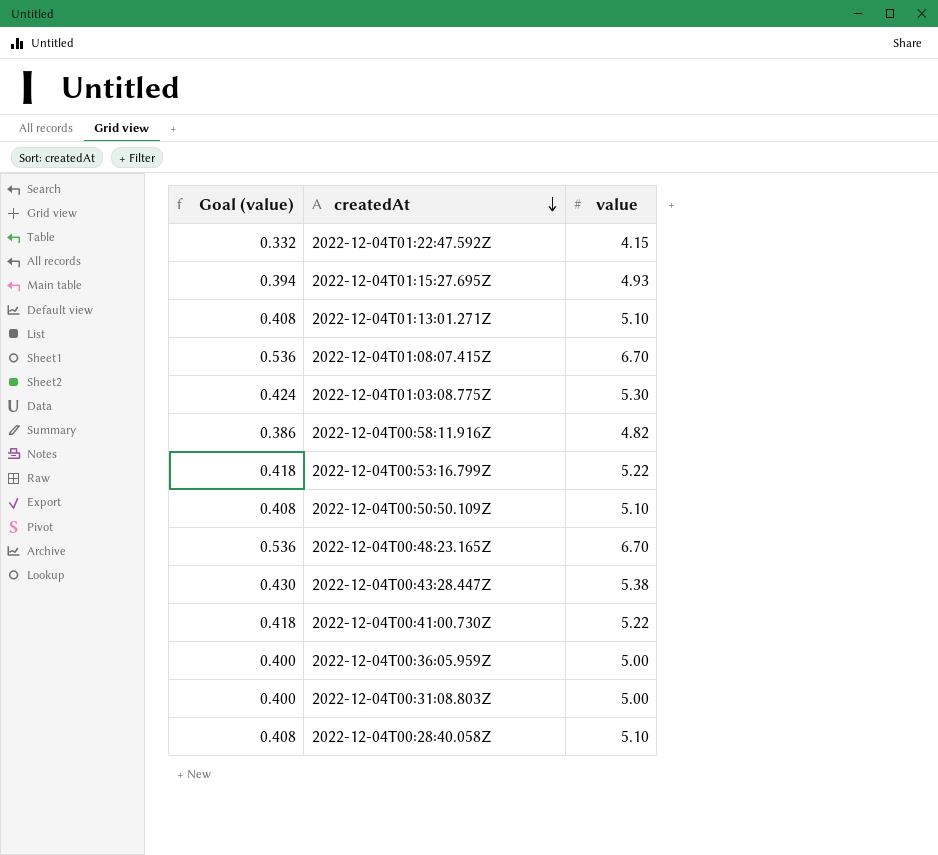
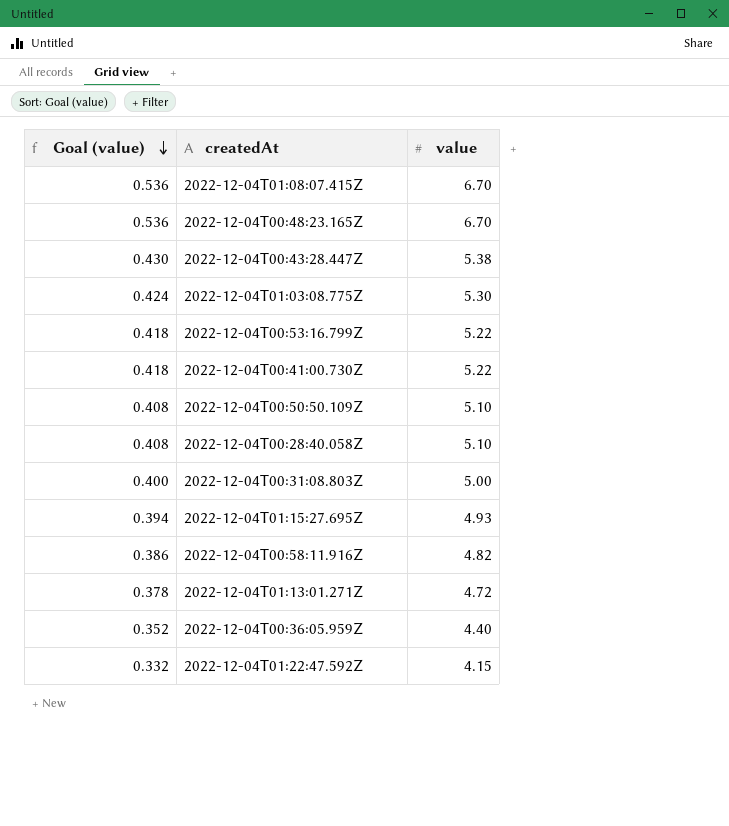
row order: createdAt descending -> Goal (value) descending
2022-12-04T01:13:01.271Z | Goal (value): 0.408 -> 0.378
2022-12-04T01:13:01.271Z | value: 5.10 -> 4.72
2022-12-04T00:36:05.959Z | Goal (value): 0.400 -> 0.352
2022-12-04T00:36:05.959Z | value: 5.00 -> 4.40

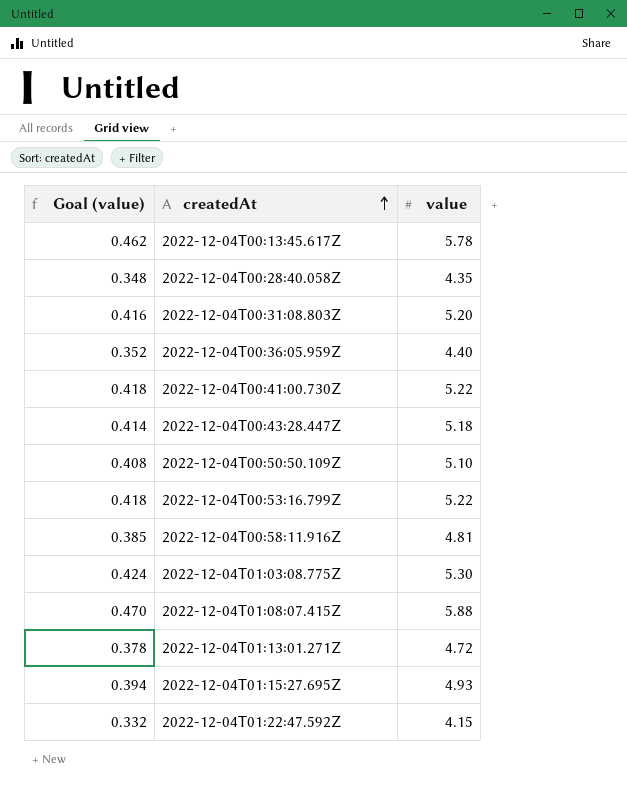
row order: Goal (value) descending -> createdAt ascending
row 2022-12-04T00:48:23.165Z: 0.536 | 6.70 -> none
row 2022-12-04T00:13:45.617Z: none -> 0.462 | 5.78
2022-12-04T00:28:40.058Z | Goal (value): 0.408 -> 0.348
2022-12-04T00:28:40.058Z | value: 5.10 -> 4.35
2022-12-04T00:31:08.803Z | Goal (value): 0.400 -> 0.416
2022-12-04T00:31:08.803Z | value: 5.00 -> 5.20
2022-12-04T00:43:28.447Z | Goal (value): 0.430 -> 0.414
2022-12-04T00:43:28.447Z | value: 5.38 -> 5.18
2022-12-04T00:58:11.916Z | Goal (value): 0.386 -> 0.385
2022-12-04T00:58:11.916Z | value: 4.82 -> 4.81
2022-12-04T01:08:07.415Z | Goal (value): 0.536 -> 0.470
2022-12-04T01:08:07.415Z | value: 6.70 -> 5.88

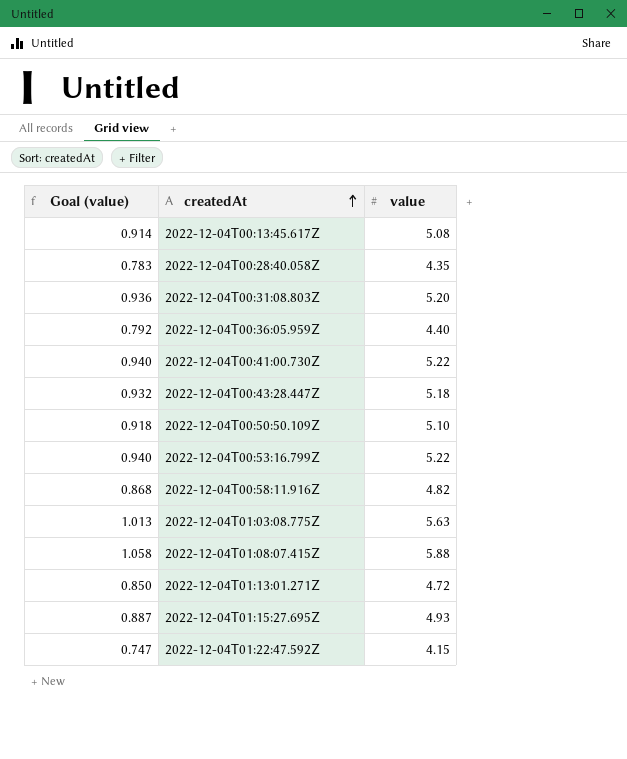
column Goal (value) | formula: [value] * 0.08 -> [value] * 0.18
2022-12-04T00:13:45.617Z | value: 5.78 -> 5.08
2022-12-04T00:58:11.916Z | value: 4.81 -> 4.82
2022-12-04T01:03:08.775Z | value: 5.30 -> 5.63

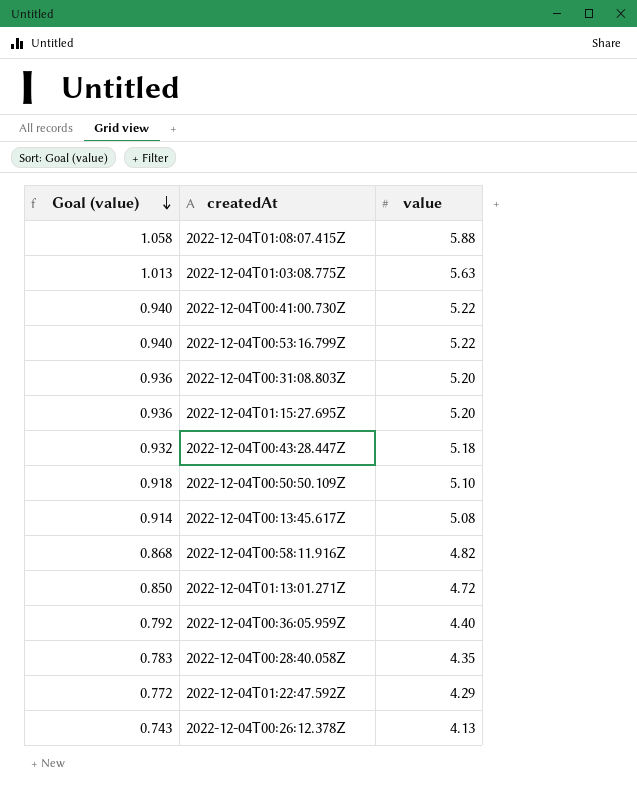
row order: createdAt ascending -> Goal (value) descending
2022-12-04T01:15:27.695Z | Goal (value): 0.887 -> 0.936
2022-12-04T01:15:27.695Z | value: 4.93 -> 5.20
2022-12-04T01:22:47.592Z | Goal (value): 0.747 -> 0.772
2022-12-04T01:22:47.592Z | value: 4.15 -> 4.29
row 2022-12-04T00:26:12.378Z: none -> 0.743 | 4.13

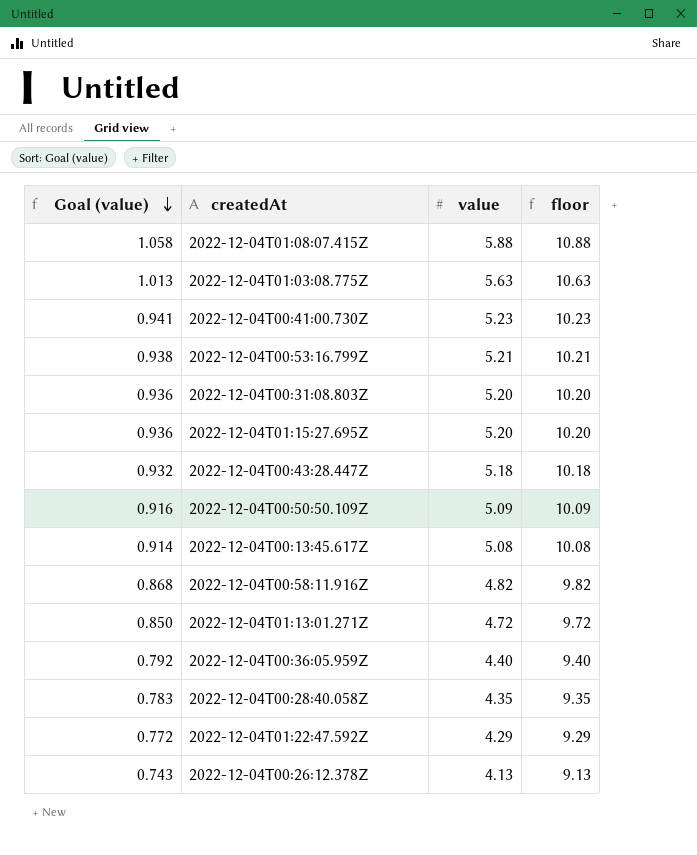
column floor | formula: none -> [value] + 5
2022-12-04T00:41:00.730Z | Goal (value): 0.940 -> 0.941
2022-12-04T00:41:00.730Z | value: 5.22 -> 5.23
2022-12-04T00:53:16.799Z | Goal (value): 0.940 -> 0.938
2022-12-04T00:53:16.799Z | value: 5.22 -> 5.21
2022-12-04T00:50:50.109Z | Goal (value): 0.918 -> 0.916
2022-12-04T00:50:50.109Z | value: 5.10 -> 5.09

